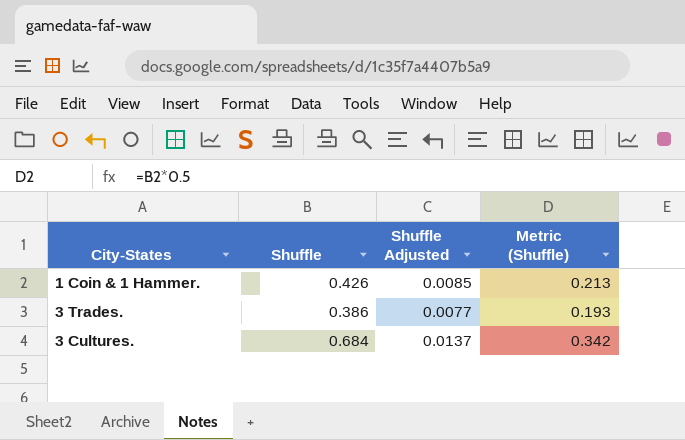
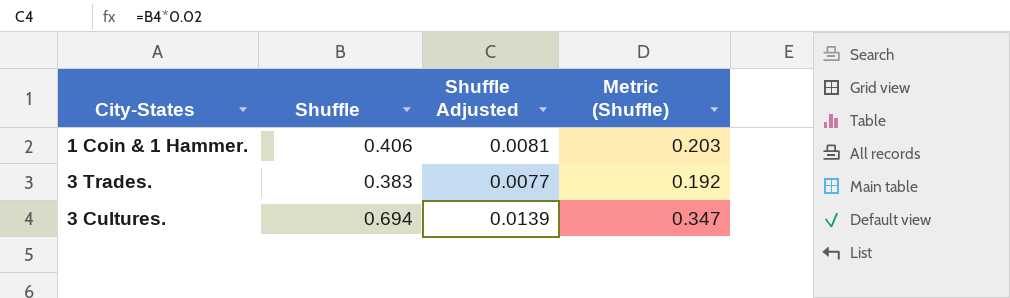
1 Coin & 1 Hammer. | Shuffle: 0.426 -> 0.406
1 Coin & 1 Hammer. | Shuffle Adjusted: 0.0085 -> 0.0081
1 Coin & 1 Hammer. | Metric (Shuffle): 0.213 -> 0.203
3 Trades. | Shuffle: 0.386 -> 0.383
3 Trades. | Metric (Shuffle): 0.193 -> 0.192
3 Cultures. | Shuffle: 0.684 -> 0.694
3 Cultures. | Shuffle Adjusted: 0.0137 -> 0.0139
3 Cultures. | Metric (Shuffle): 0.342 -> 0.347

